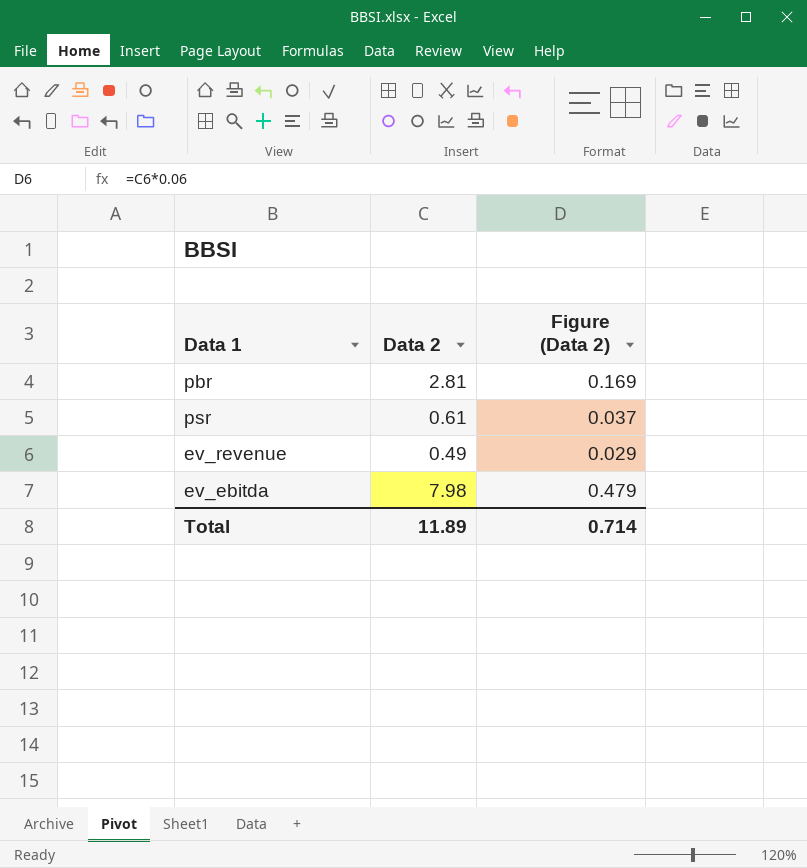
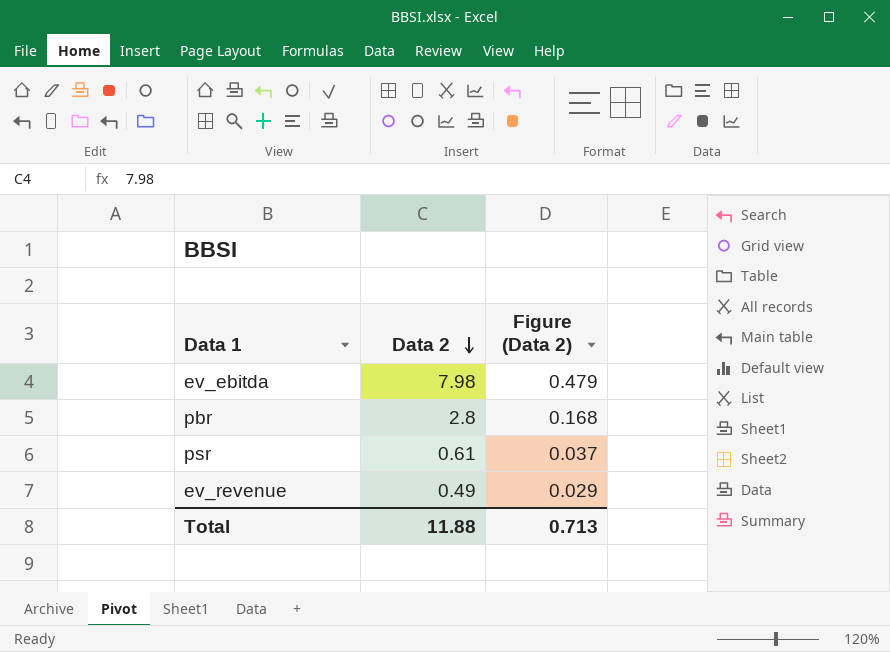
row order: none -> Data 2 descending
pbr | Data 2: 2.81 -> 2.8
pbr | Figure (Data 2): 0.169 -> 0.168
Total | Data 2: 11.89 -> 11.88
Total | Figure (Data 2): 0.714 -> 0.713

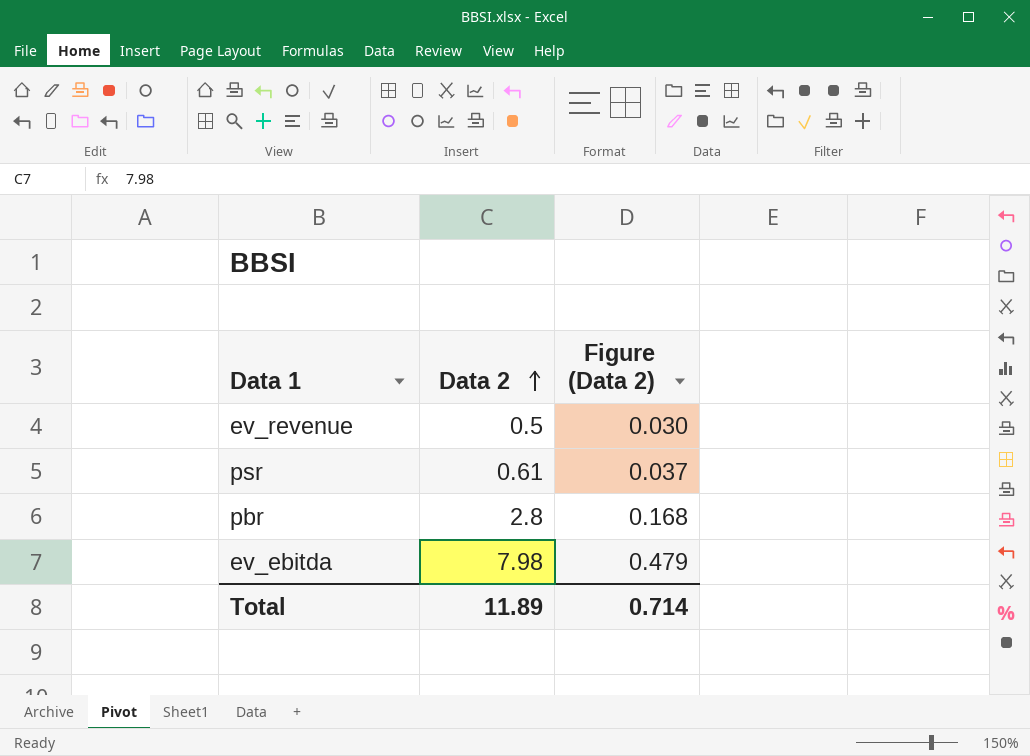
row order: Data 2 descending -> Data 2 ascending
ev_revenue | Data 2: 0.49 -> 0.5
ev_revenue | Figure (Data 2): 0.029 -> 0.030
Total | Data 2: 11.88 -> 11.89
Total | Figure (Data 2): 0.713 -> 0.714

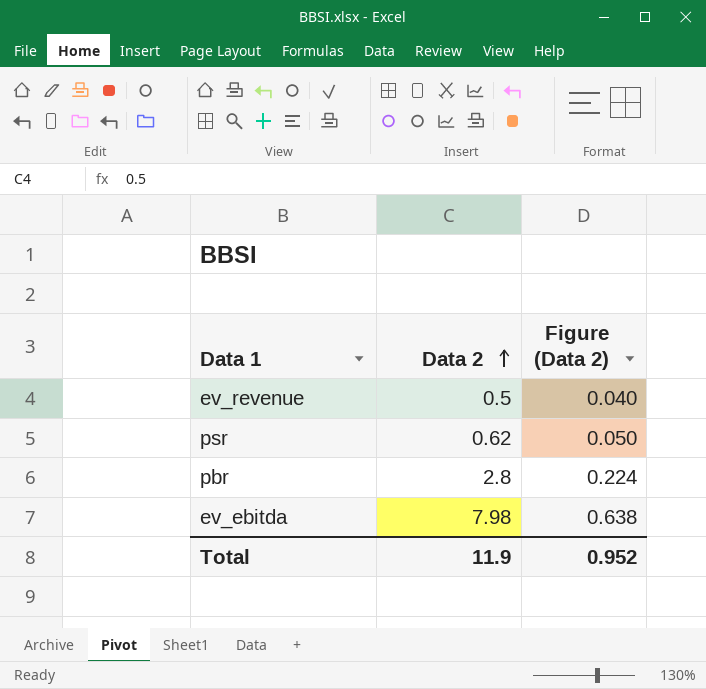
column Figure (Data 2) | formula: [Data 2] * 0.06 -> [Data 2] * 0.08
psr | Data 2: 0.61 -> 0.62
Total | Data 2: 11.89 -> 11.9
Total | Figure (Data 2): 0.714 -> 0.952

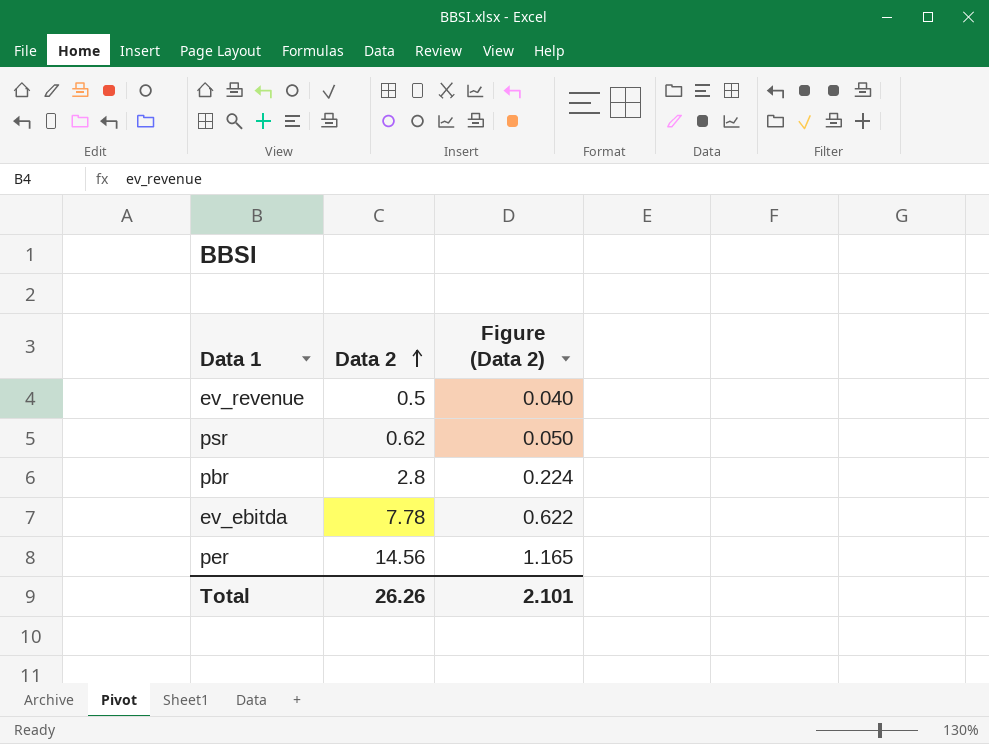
ev_ebitda | Data 2: 7.98 -> 7.78
ev_ebitda | Figure (Data 2): 0.638 -> 0.622
row per: none -> 14.56 | 1.165
Total | Data 2: 11.9 -> 26.26
Total | Figure (Data 2): 0.952 -> 2.101

